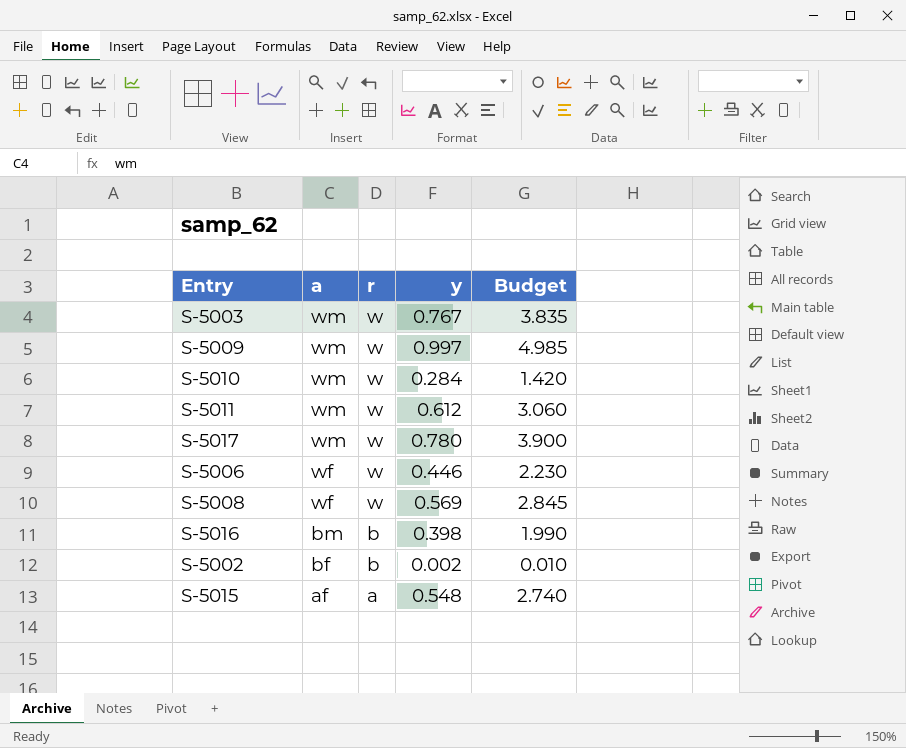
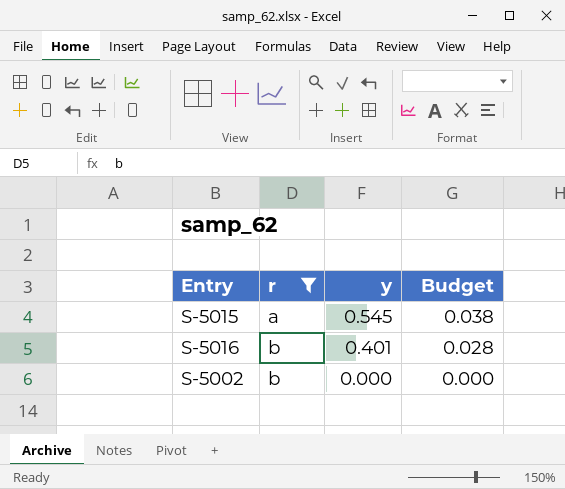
filter: none -> r != w
row order: a descending -> r ascending
column a | position: 2 -> none
column Budget | formula: [y] * 5 -> [y] * 0.07
S-5015 | y: 0.548 -> 0.545
S-5016 | y: 0.398 -> 0.401
S-5002 | y: 0.002 -> 0.000

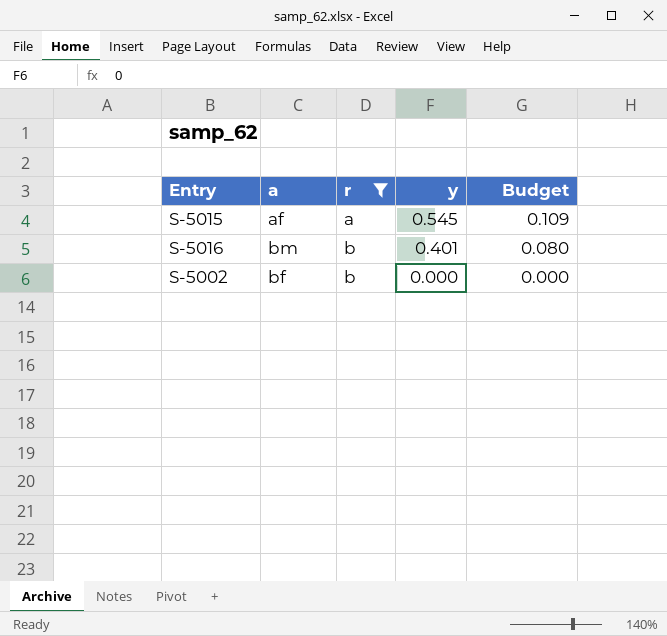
column a | position: none -> 2
column Budget | formula: [y] * 0.07 -> [y] * 0.2

